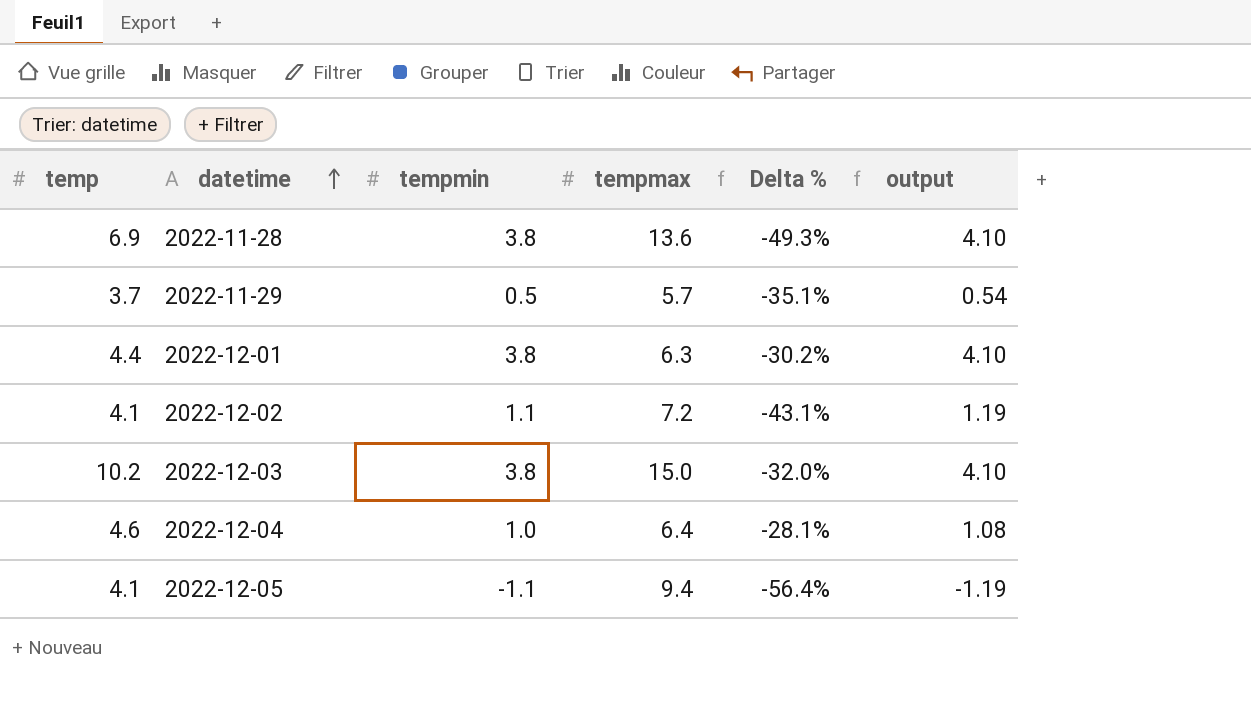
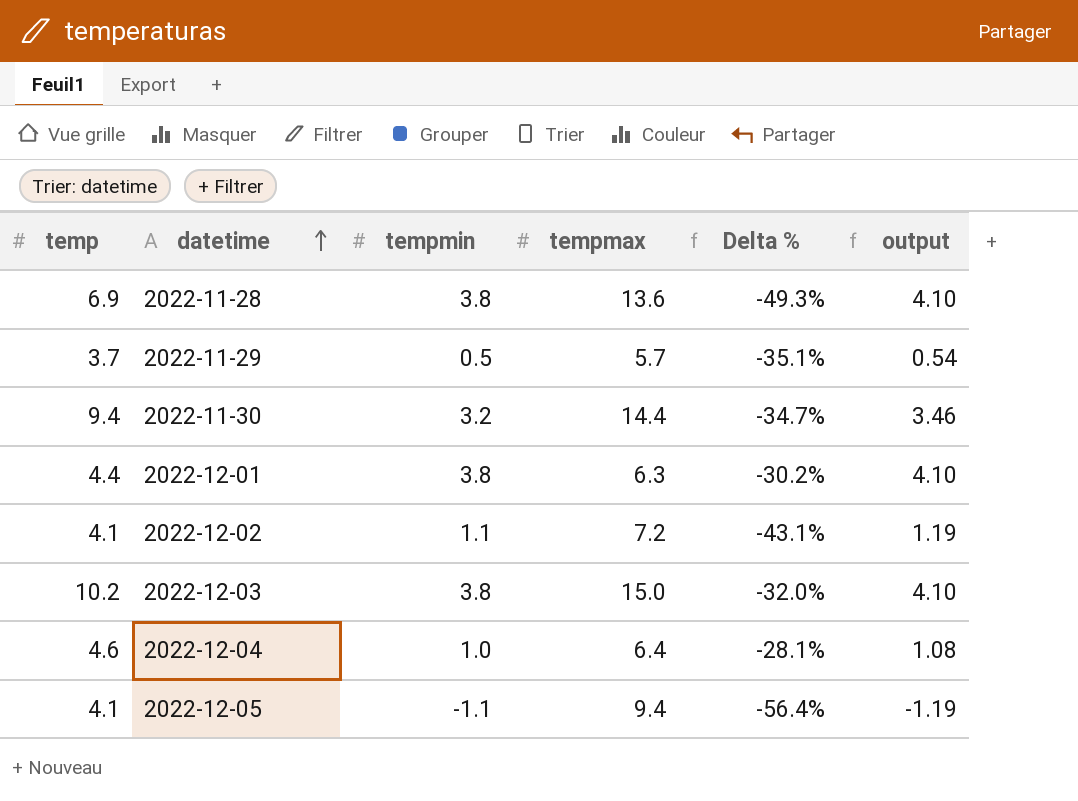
row 2022-11-30: none -> 9.4 | 3.2 | 14.4 | -34.7% | 3.46

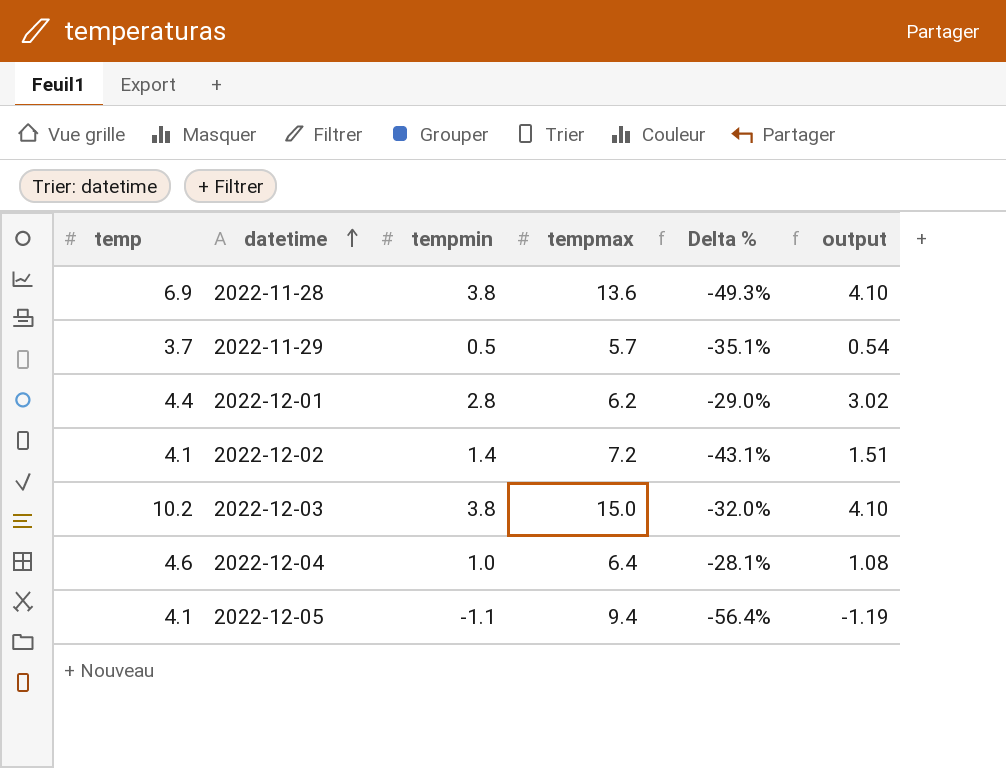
row 2022-11-30: 9.4 | 3.2 | 14.4 | -34.7% | 3.46 -> none
2022-12-01 | tempmin: 3.8 -> 2.8
2022-12-01 | tempmax: 6.3 -> 6.2
2022-12-01 | Delta %: -30.2% -> -29.0%
2022-12-01 | output: 4.10 -> 3.02
2022-12-02 | tempmin: 1.1 -> 1.4
2022-12-02 | output: 1.19 -> 1.51

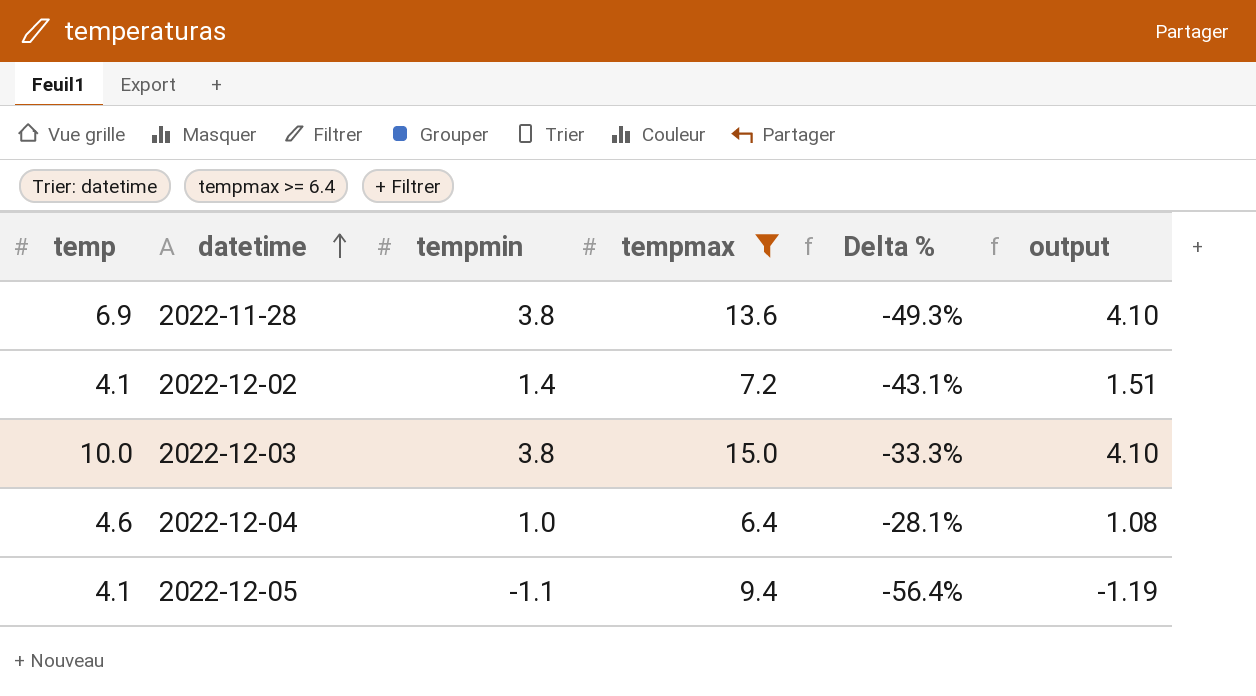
filter: none -> tempmax >= 6.4
2022-12-03 | temp: 10.2 -> 10.0
2022-12-03 | Delta %: -32.0% -> -33.3%

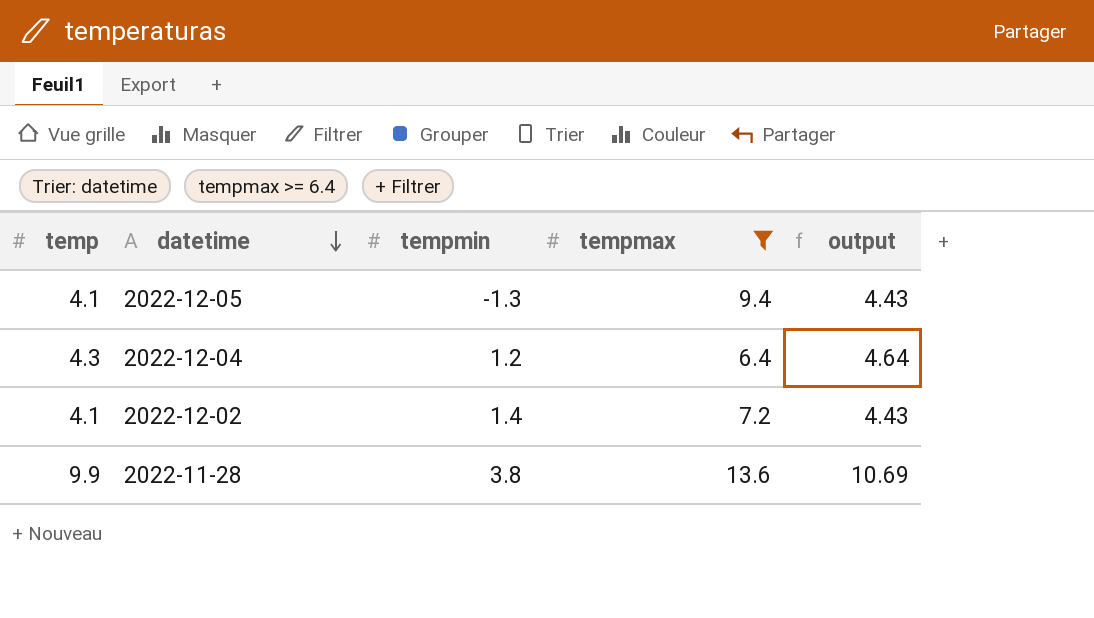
row order: datetime ascending -> datetime descending
column Delta % | formula: ([temp] - [tempmax]) / [tempmax] -> none
column output | formula: [tempmin] * 1.08 -> [temp] * 1.08
row 2022-12-03: 10.0 | 3.8 | 15.0 | -33.3% | 4.10 -> none
2022-12-05 | tempmin: -1.1 -> -1.3
2022-12-04 | temp: 4.6 -> 4.3
2022-12-04 | tempmin: 1.0 -> 1.2
2022-11-28 | temp: 6.9 -> 9.9

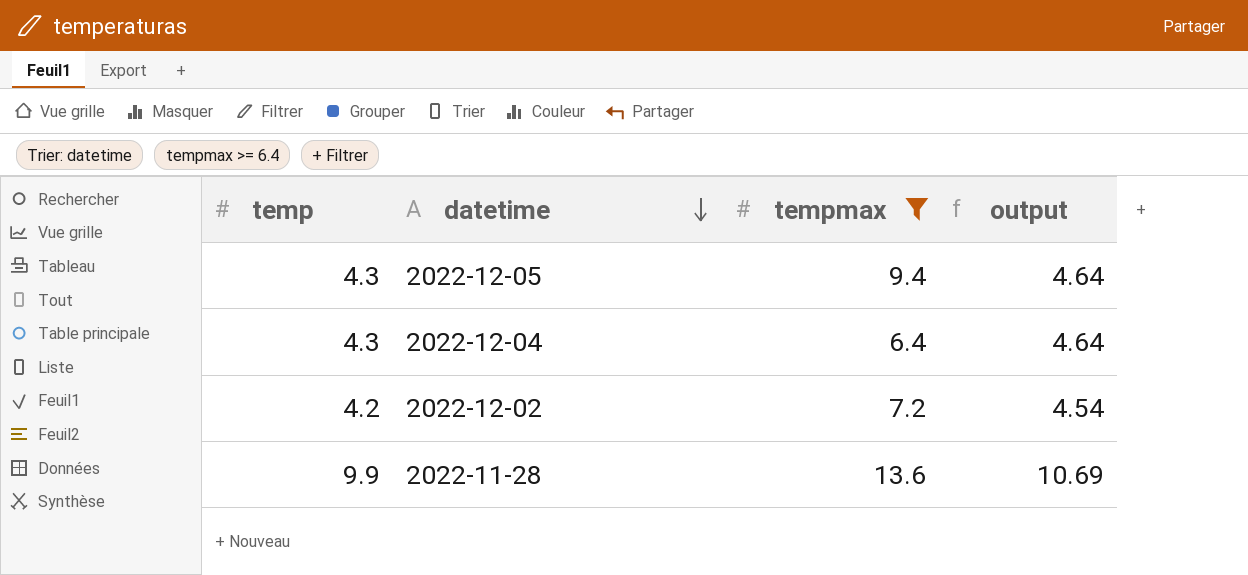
column tempmin | position: 3 -> none
2022-12-05 | temp: 4.1 -> 4.3
2022-12-05 | output: 4.43 -> 4.64
2022-12-02 | temp: 4.1 -> 4.2
2022-12-02 | output: 4.43 -> 4.54

